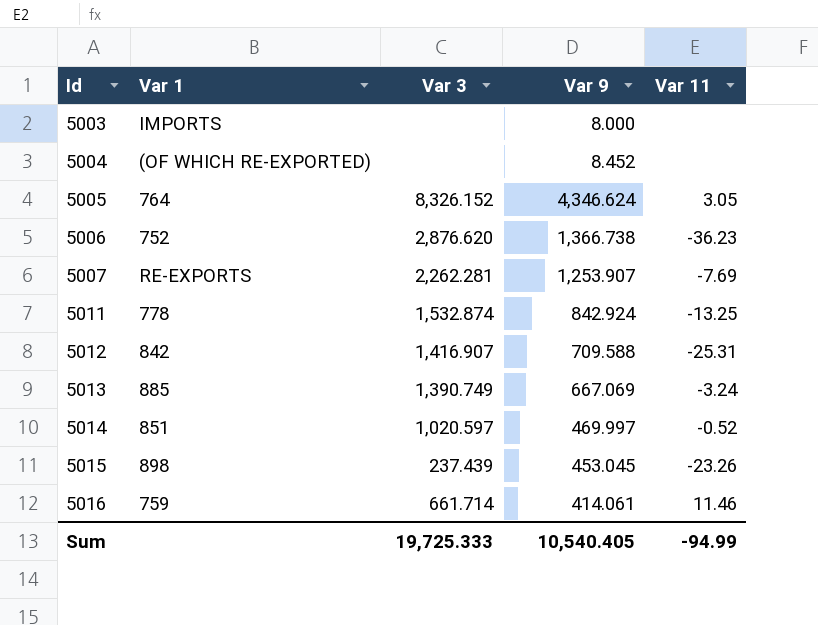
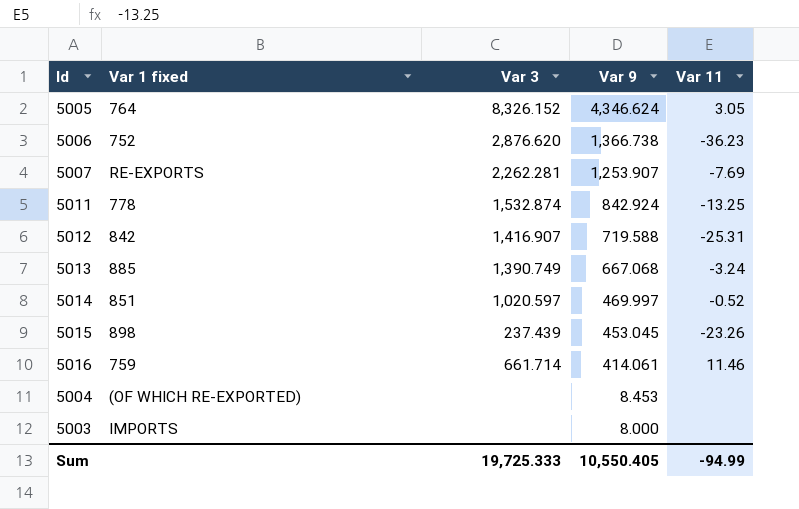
row order: Id ascending -> Var 9 descending
column name: Var 1 -> Var 1 fixed
5012 | Var 9: 709.588 -> 719.588
5013 | Var 9: 667.069 -> 667.068
5004 | Var 9: 8.452 -> 8.453
Sum | Var 9: 10,540.405 -> 10,550.405

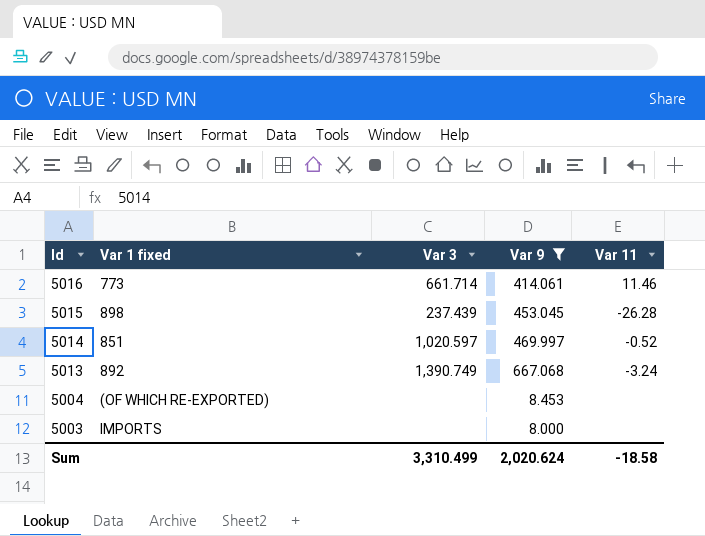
filter: none -> Var 9 <= 667.068
row order: Var 9 descending -> Id descending
5016 | Var 1 fixed: 759 -> 773
5015 | Var 11: -23.26 -> -26.28
5013 | Var 1 fixed: 885 -> 892
Sum | Var 3: 19,725.333 -> 3,310.499
Sum | Var 9: 10,550.405 -> 2,020.624
Sum | Var 11: -94.99 -> -18.58

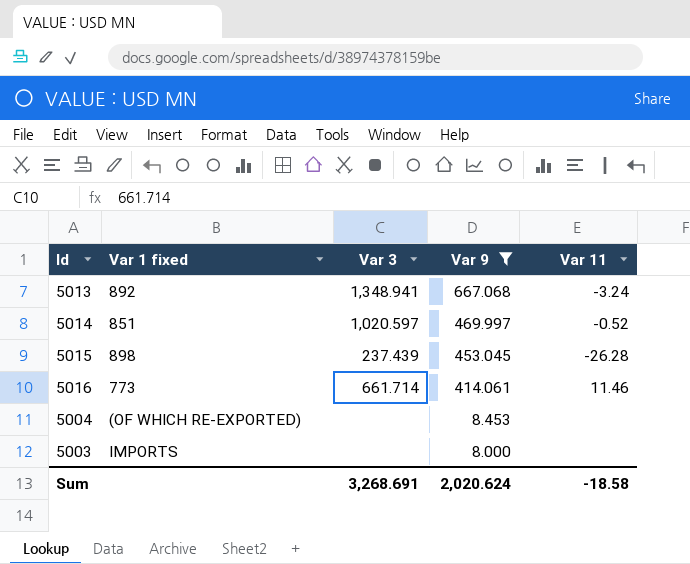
row order: Id descending -> Var 9 descending
5013 | Var 3: 1,390.749 -> 1,348.941
Sum | Var 3: 3,310.499 -> 3,268.691

